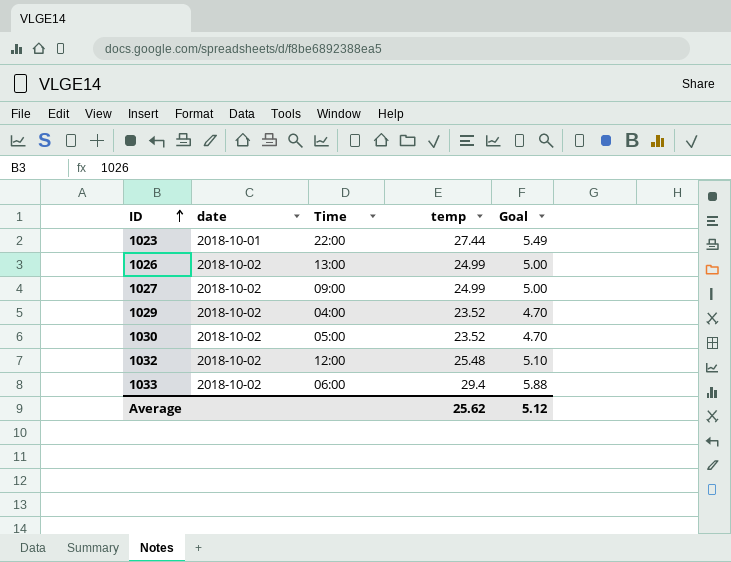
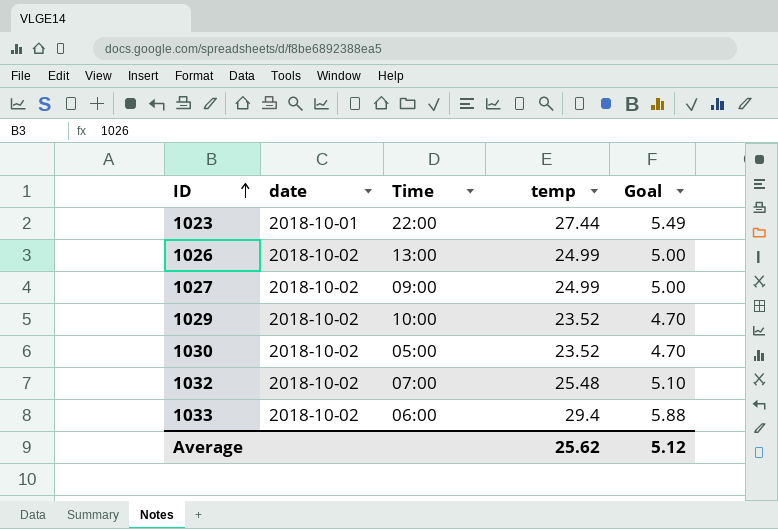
1029 | Time: 04:00 -> 10:00
1032 | Time: 12:00 -> 07:00

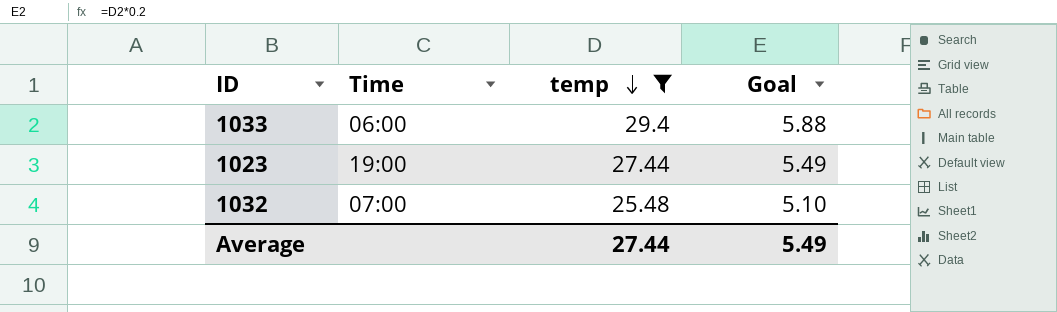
filter: none -> temp >= 25.48
row order: ID ascending -> temp descending
column date | position: 2 -> none
1023 | Time: 22:00 -> 19:00
Average | temp: 25.62 -> 27.44
Average | Goal: 5.12 -> 5.49

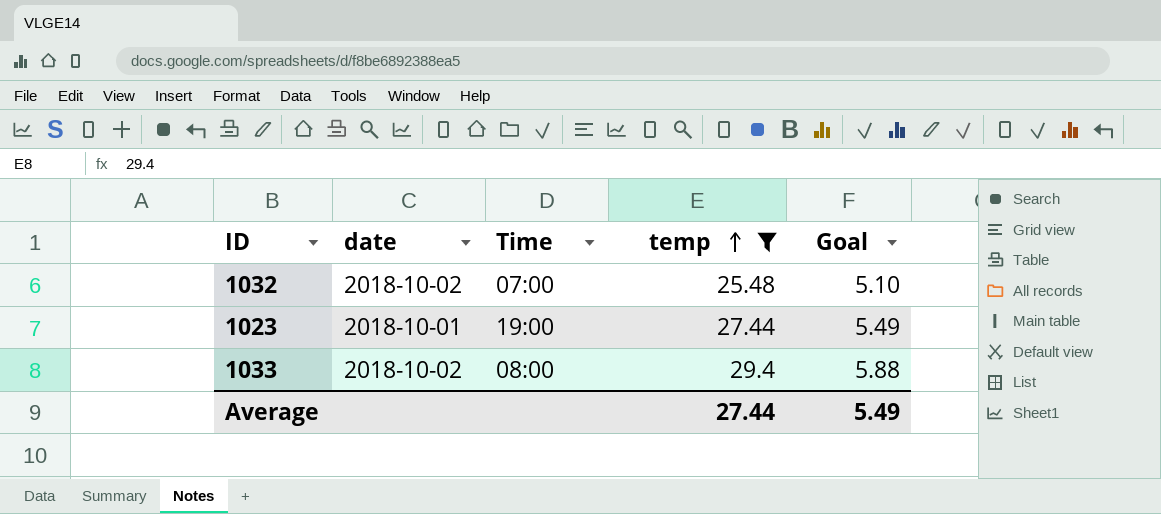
row order: temp descending -> temp ascending
column date | position: none -> 2
1033 | Time: 06:00 -> 08:00

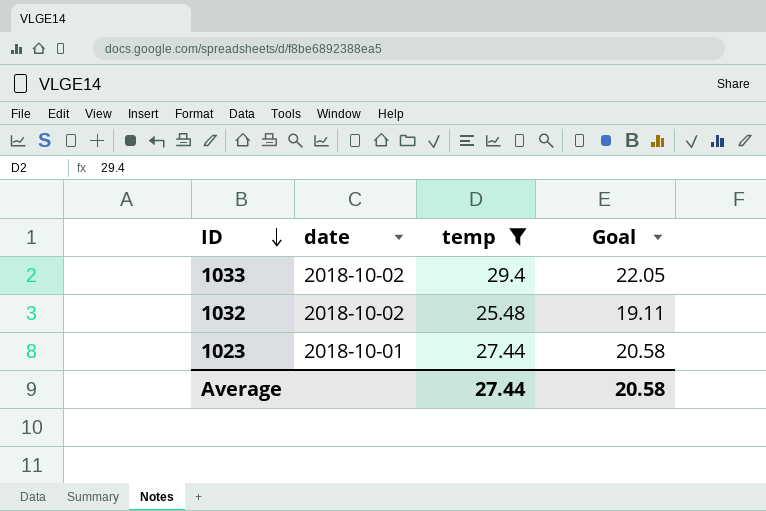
row order: temp ascending -> ID descending
column Time | position: 3 -> none
column Goal | formula: [temp] * 0.2 -> [temp] * 0.75
Average | Goal: 5.49 -> 20.58

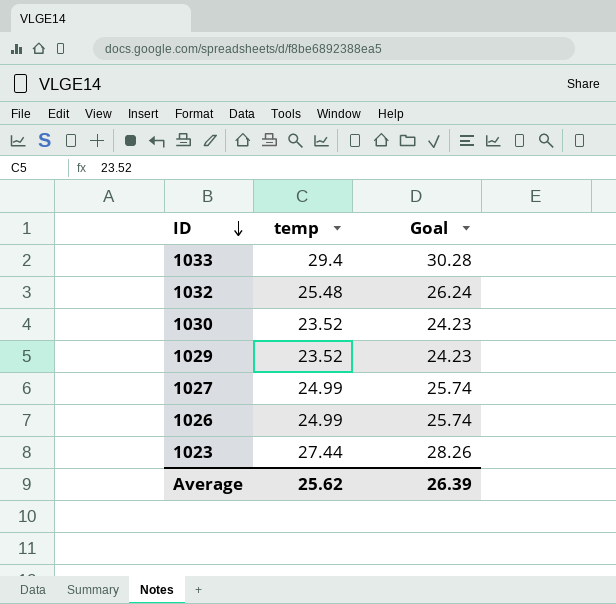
filter: temp >= 25.48 -> none
column date | position: 2 -> none
column Goal | formula: [temp] * 0.75 -> [temp] * 1.03
Average | temp: 27.44 -> 25.62
Average | Goal: 20.58 -> 26.39

